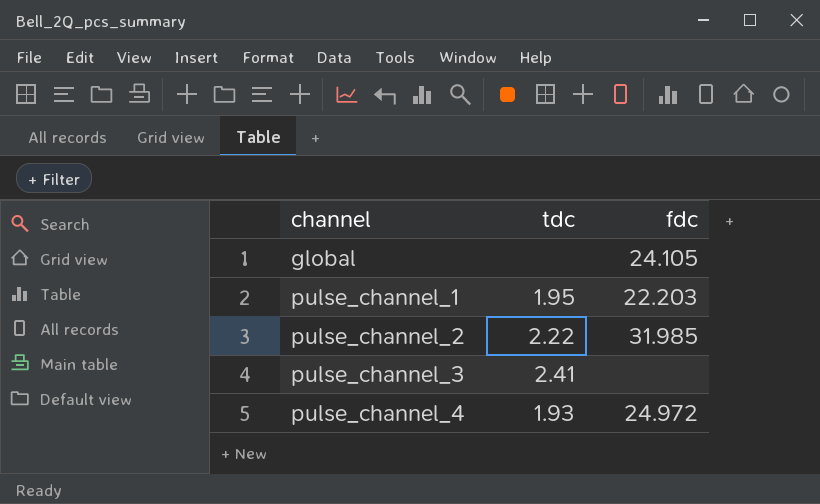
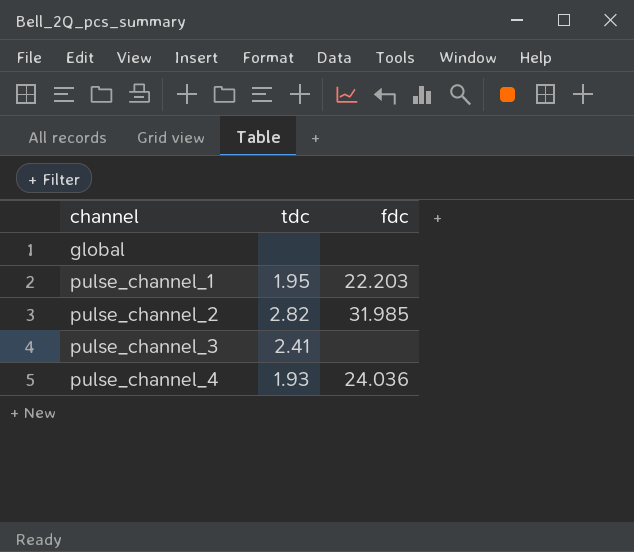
global | fdc: 24.105 -> none
pulse_channel_2 | tdc: 2.22 -> 2.82
pulse_channel_4 | fdc: 24.972 -> 24.036

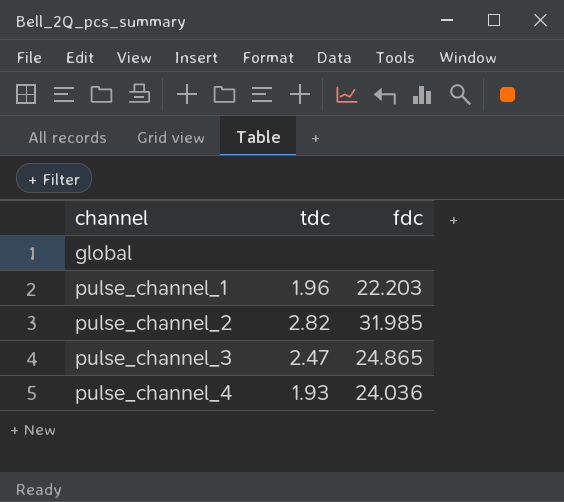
pulse_channel_1 | tdc: 1.95 -> 1.96
pulse_channel_3 | tdc: 2.41 -> 2.47
pulse_channel_3 | fdc: none -> 24.865

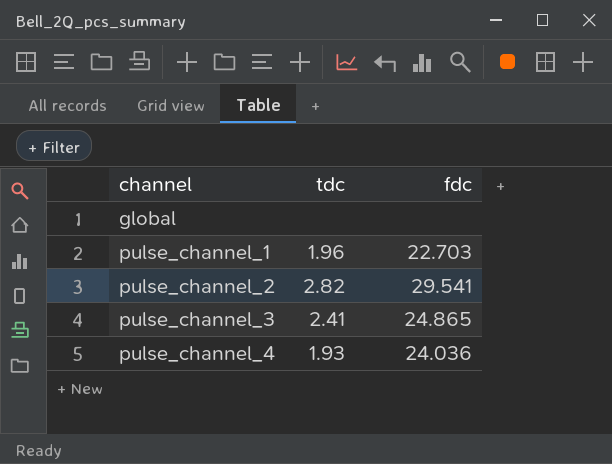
pulse_channel_1 | fdc: 22.203 -> 22.703
pulse_channel_2 | fdc: 31.985 -> 29.541
pulse_channel_3 | tdc: 2.47 -> 2.41

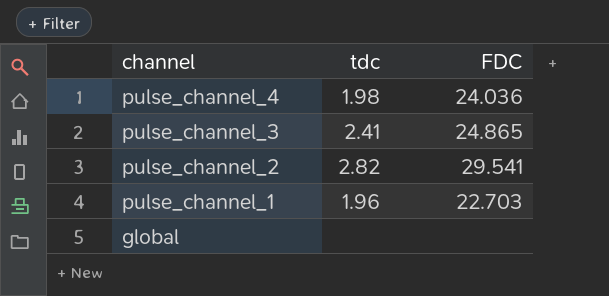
row order: channel ascending -> channel descending
column name: fdc -> FDC
pulse_channel_4 | tdc: 1.93 -> 1.98

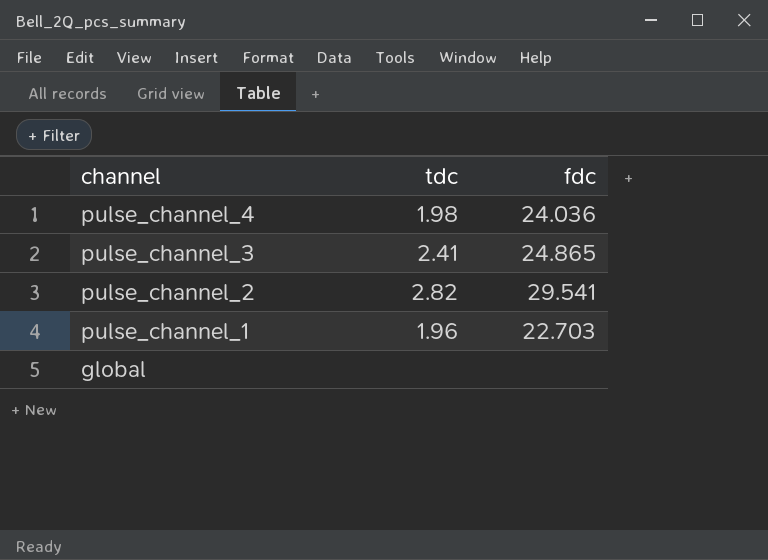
column name: FDC -> fdc

